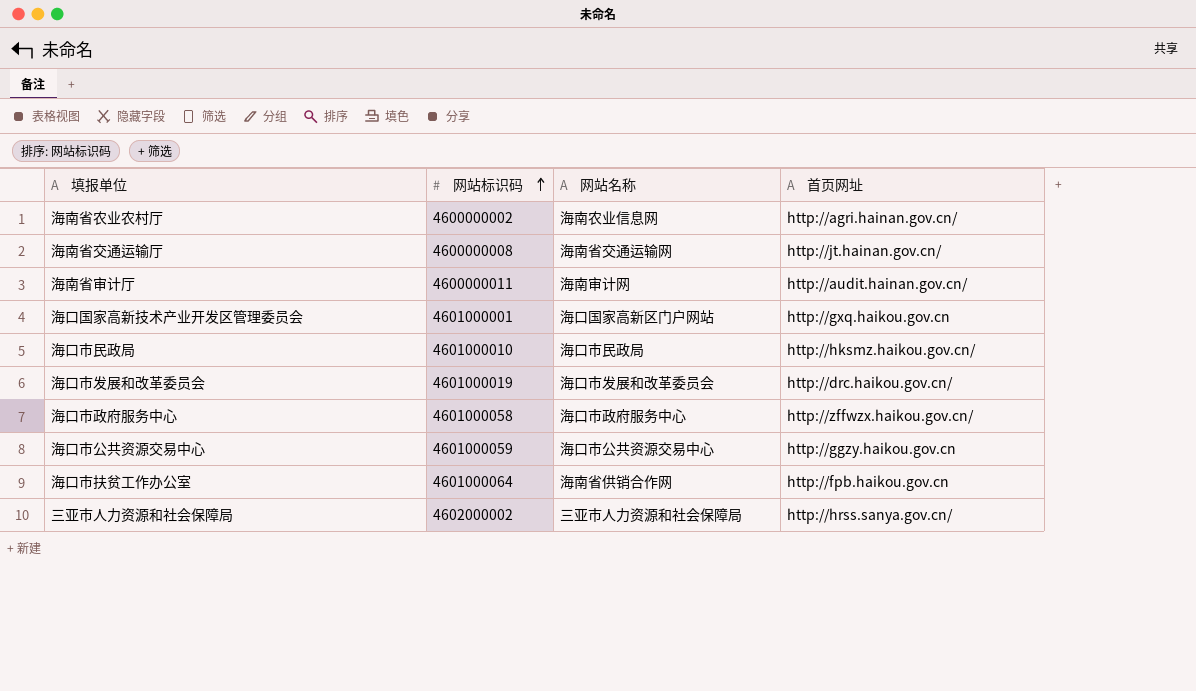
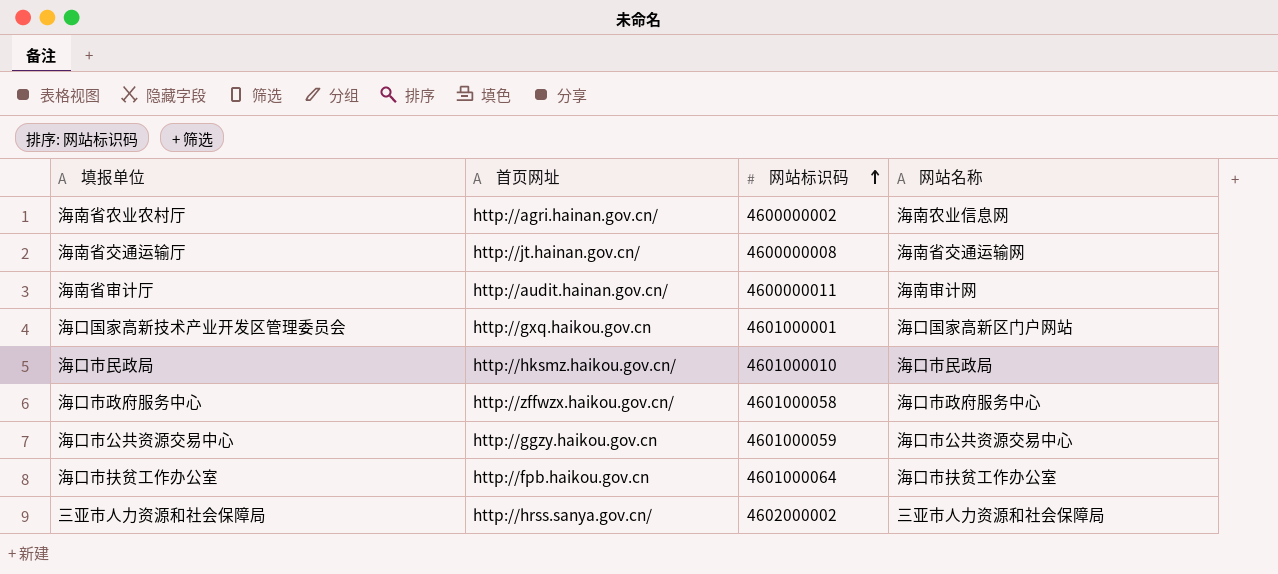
column 首页网址 | position: 4 -> 2
row 海口市发展和改革委员会: 4601000019 | 海口市发展和改革委员会 | http://drc.haikou.gov.cn/ -> none
海口市扶贫工作办公室 | 网站名称: 海南省供销合作网 -> 海口市扶贫工作办公室

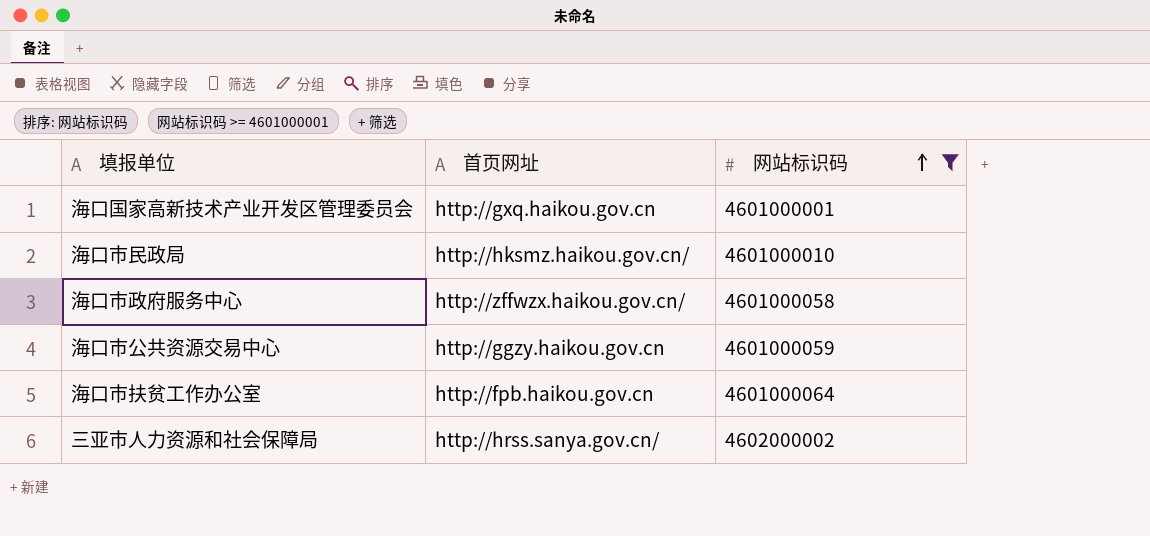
filter: none -> 网站标识码 >= 4601000001
column 网站名称 | position: 4 -> none

